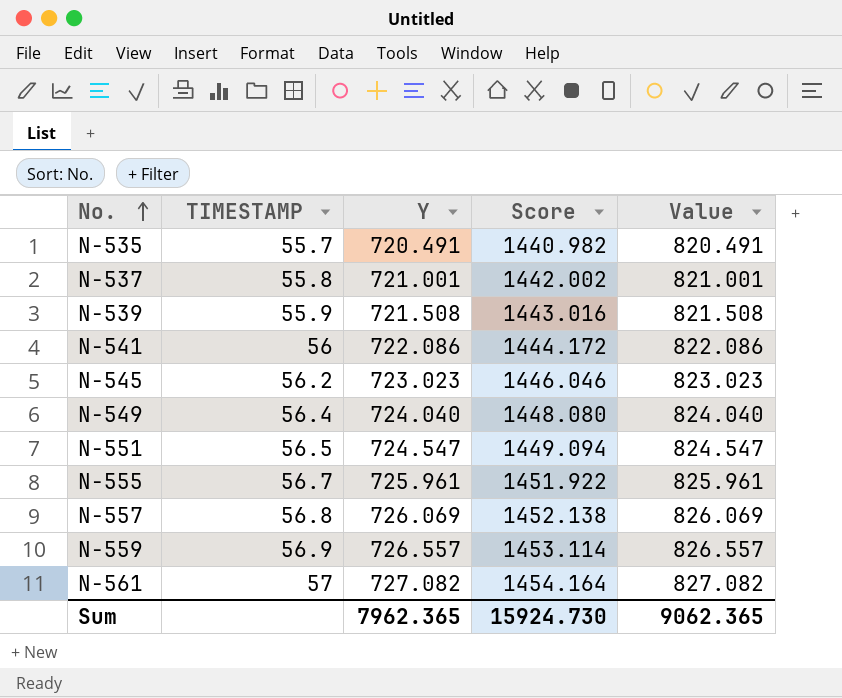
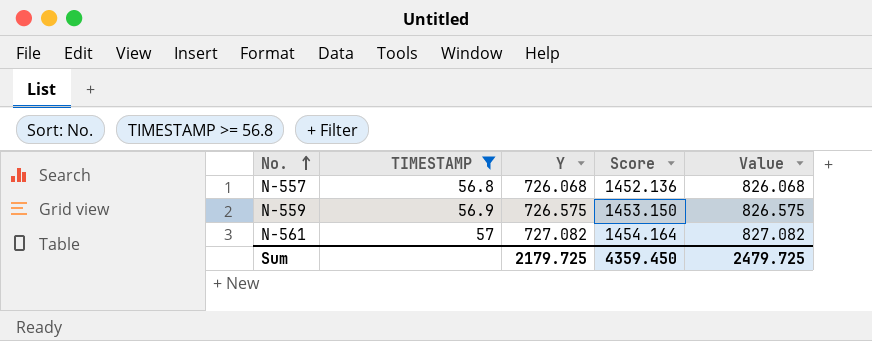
filter: none -> TIMESTAMP >= 56.8
N-557 | Y: 726.069 -> 726.068
N-557 | Score: 1452.138 -> 1452.136
N-557 | Value: 826.069 -> 826.068
N-559 | Y: 726.557 -> 726.575
N-559 | Score: 1453.114 -> 1453.150
N-559 | Value: 826.557 -> 826.575
Sum | Y: 7962.365 -> 2179.725
Sum | Score: 15924.730 -> 4359.450
Sum | Value: 9062.365 -> 2479.725

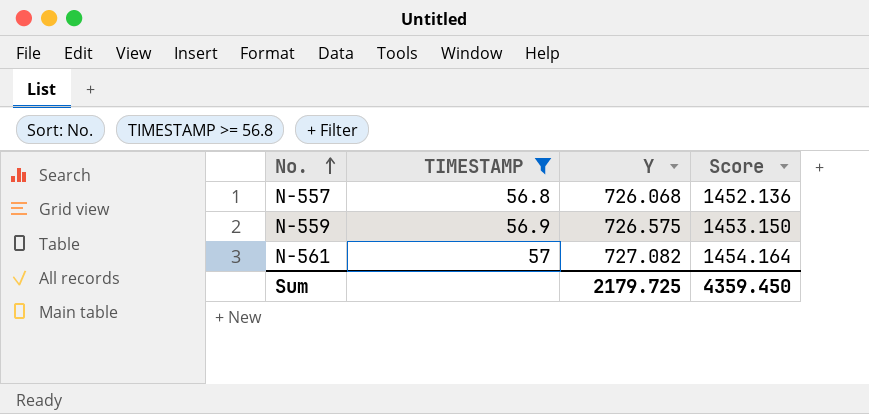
column Value | formula: [Y] + 100 -> none

